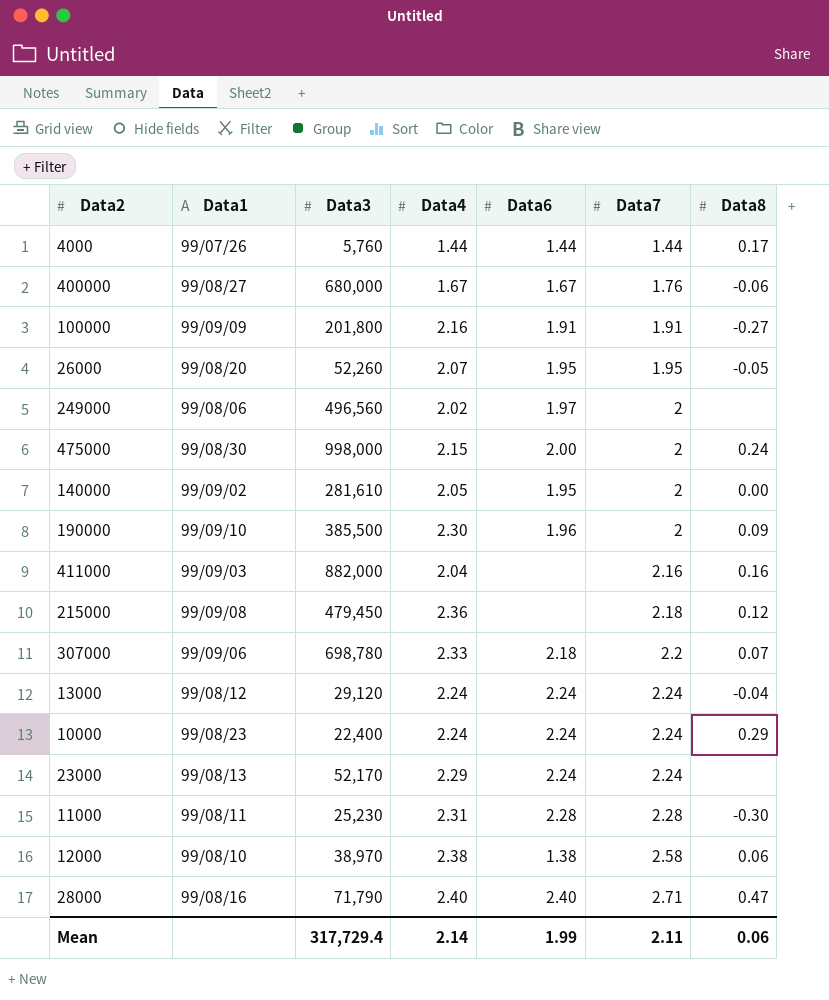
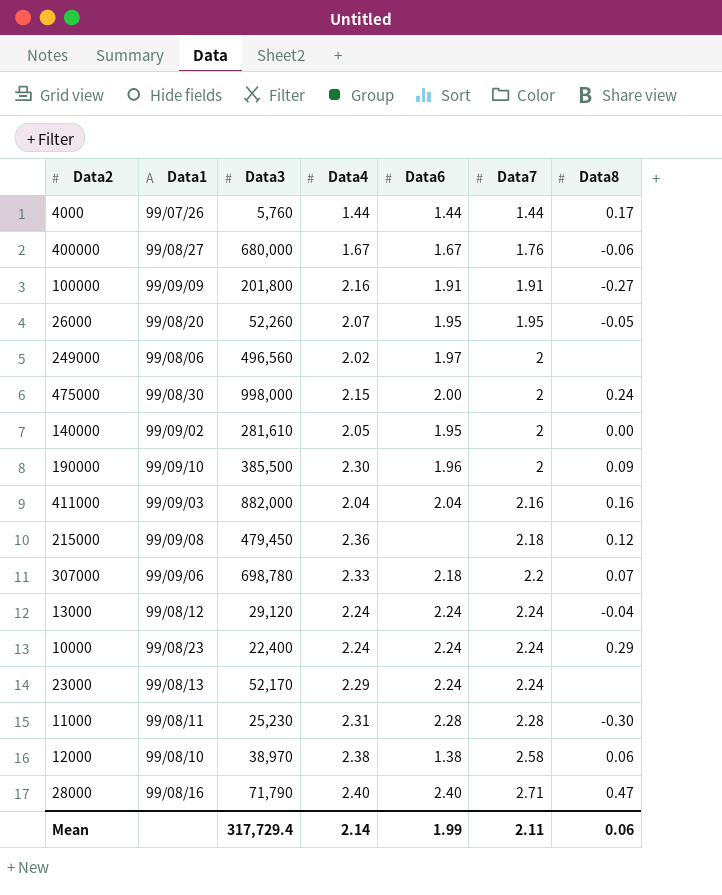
411000 | Data6: none -> 2.04

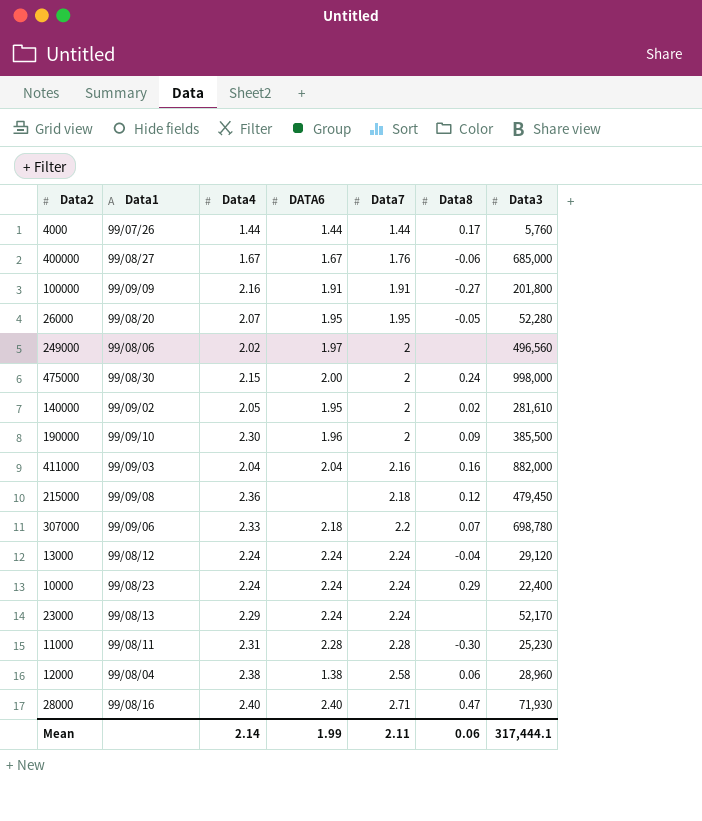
column name: Data6 -> DATA6
column Data3 | position: 3 -> 7
400000 | Data3: 680,000 -> 685,000
26000 | Data3: 52,260 -> 52,280
140000 | Data8: 0.00 -> 0.02
12000 | Data1: 99/08/10 -> 99/08/04
12000 | Data3: 38,970 -> 28,960
28000 | Data3: 71,790 -> 71,930
Mean | Data3: 317,729.4 -> 317,444.1

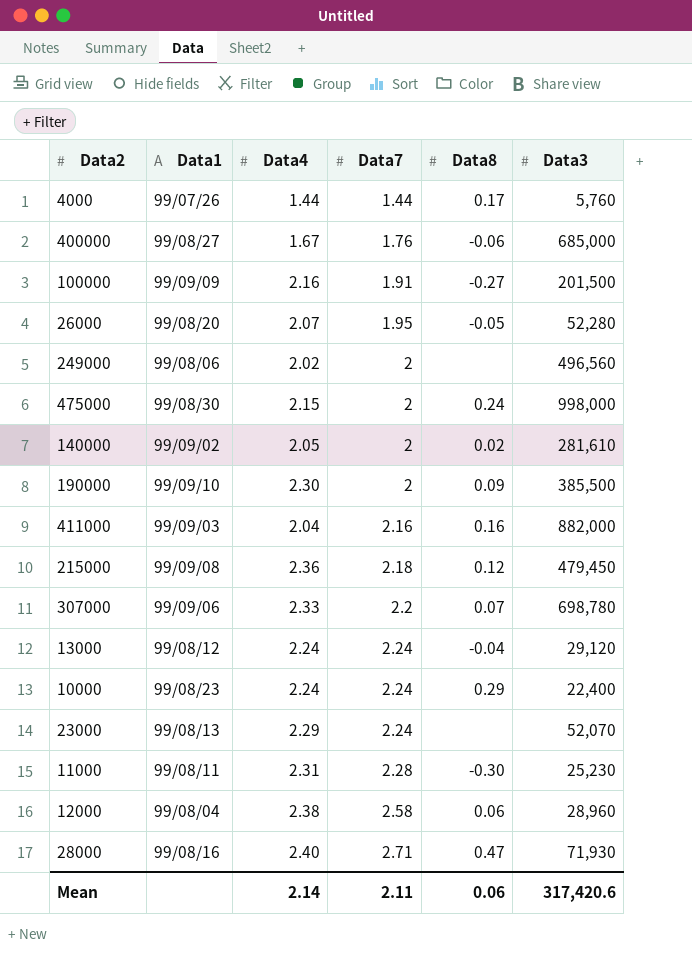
column DATA6 | position: 4 -> none
100000 | Data3: 201,800 -> 201,500
23000 | Data3: 52,170 -> 52,070
Mean | Data3: 317,444.1 -> 317,420.6

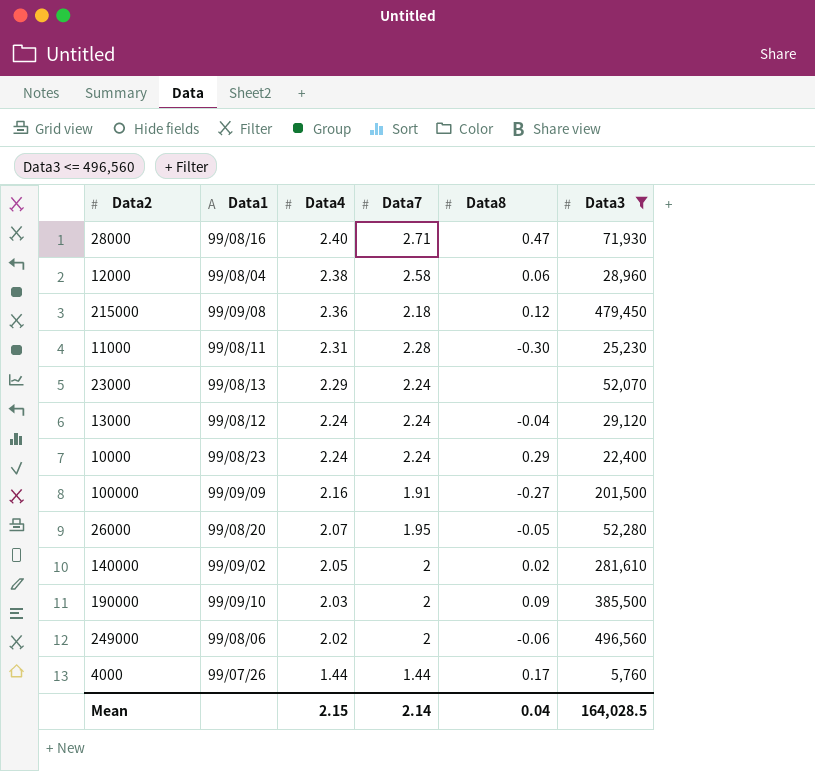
filter: none -> Data3 <= 496,560
row order: Data7 ascending -> Data4 descending
190000 | Data4: 2.30 -> 2.03
249000 | Data8: none -> -0.06
Mean | Data4: 2.14 -> 2.15
Mean | Data7: 2.11 -> 2.14
Mean | Data8: 0.06 -> 0.04
Mean | Data3: 317,420.6 -> 164,028.5

